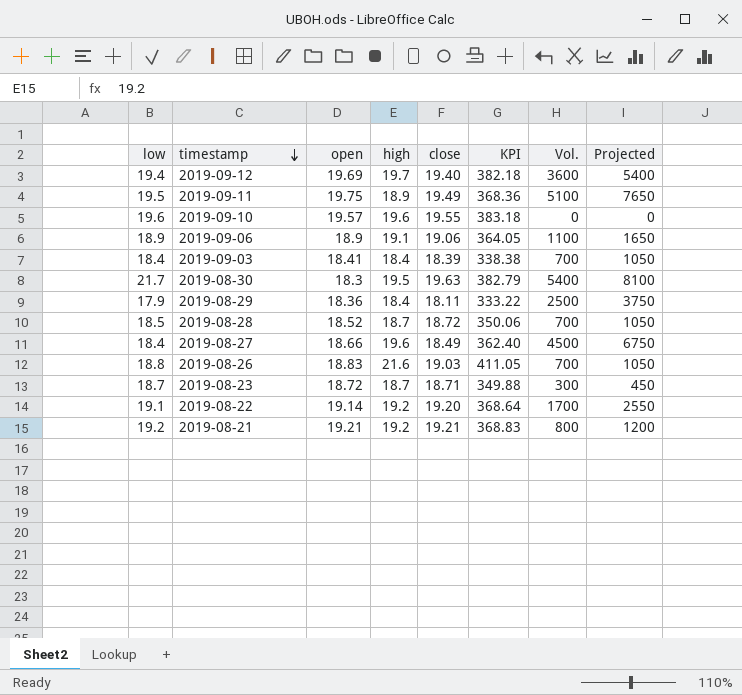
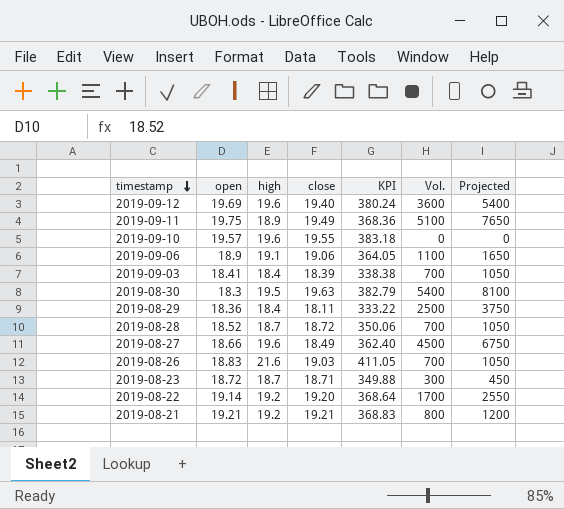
column low | position: 1 -> none
2019-09-12 | high: 19.7 -> 19.6
2019-09-12 | KPI: 382.18 -> 380.24

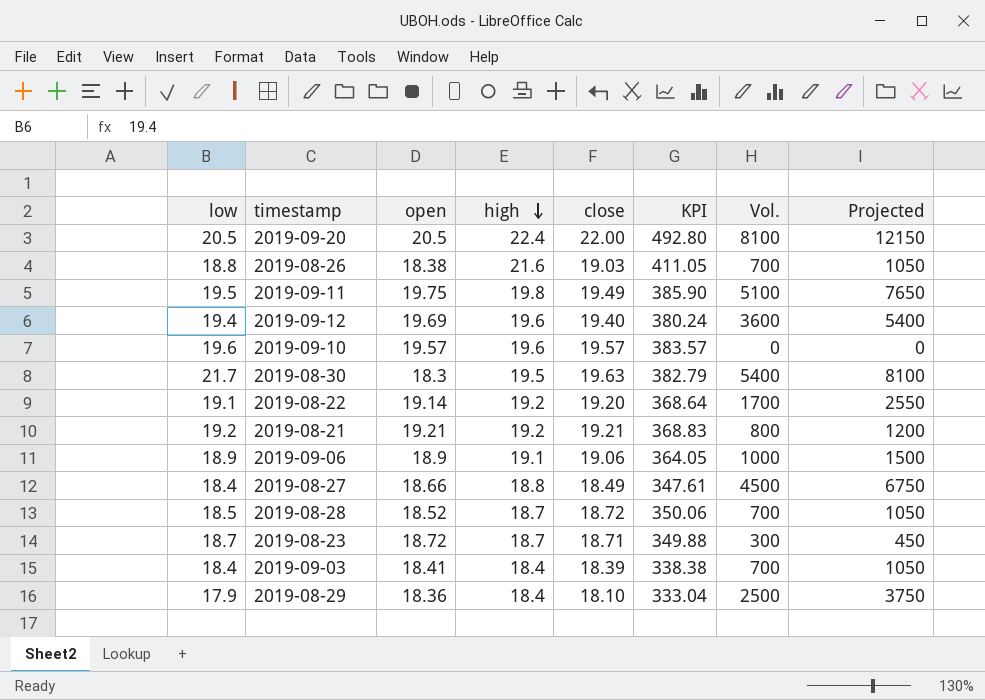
row order: timestamp descending -> high descending
column low | position: none -> 1
row 2019-09-20: none -> 20.5 | 20.5 | 22.4 | 22.00 | 492.80 | 8100 | 12150
2019-08-26 | open: 18.83 -> 18.38
2019-09-11 | high: 18.9 -> 19.8
2019-09-11 | KPI: 368.36 -> 385.90
2019-09-10 | close: 19.55 -> 19.57
2019-09-10 | KPI: 383.18 -> 383.57
2019-09-06 | Vol.: 1100 -> 1000
2019-09-06 | Projected: 1650 -> 1500
2019-08-27 | high: 19.6 -> 18.8
2019-08-27 | KPI: 362.40 -> 347.61
2019-08-29 | close: 18.11 -> 18.10
2019-08-29 | KPI: 333.22 -> 333.04

